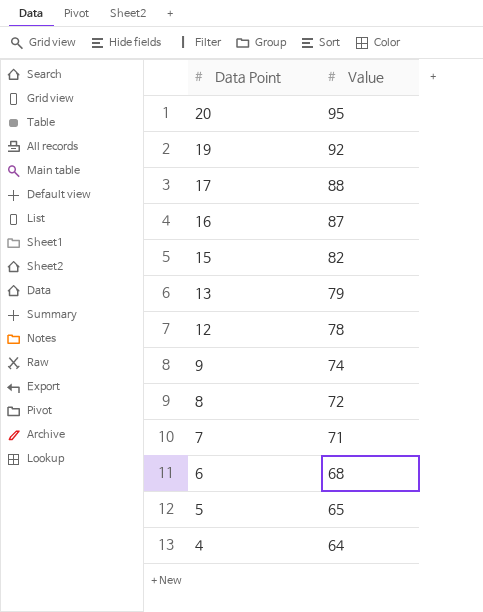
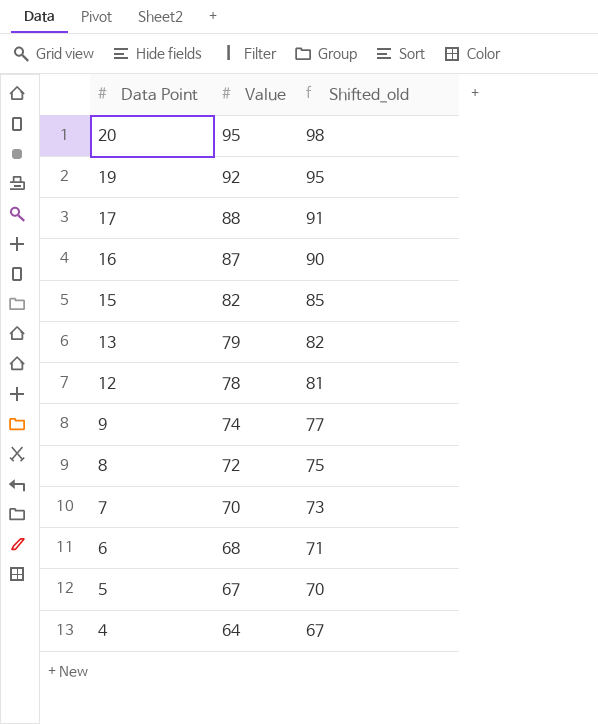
column Shifted_old | formula: none -> [Value] + 3
7 | Value: 71 -> 70
5 | Value: 65 -> 67

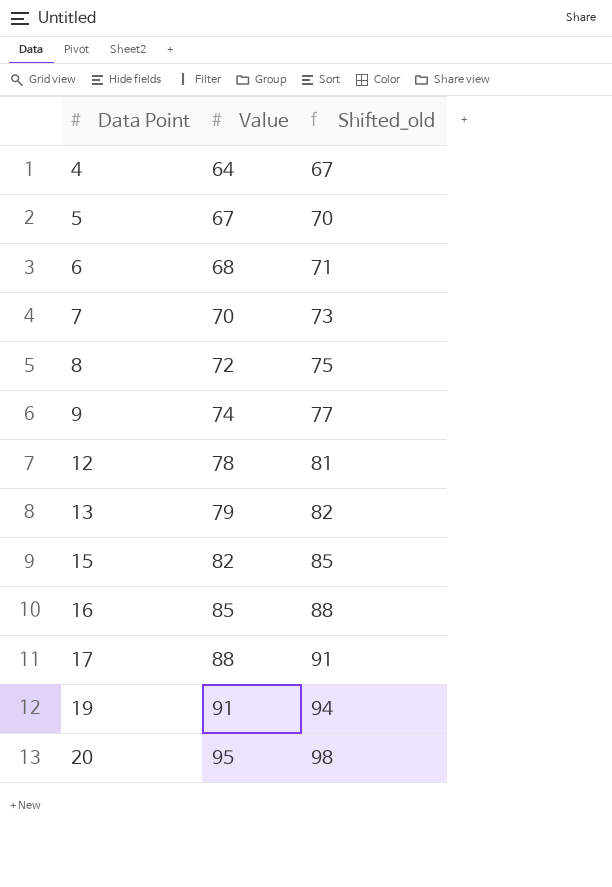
row order: Data Point descending -> Data Point ascending
16 | Value: 87 -> 85
16 | Shifted_old: 90 -> 88
19 | Value: 92 -> 91
19 | Shifted_old: 95 -> 94

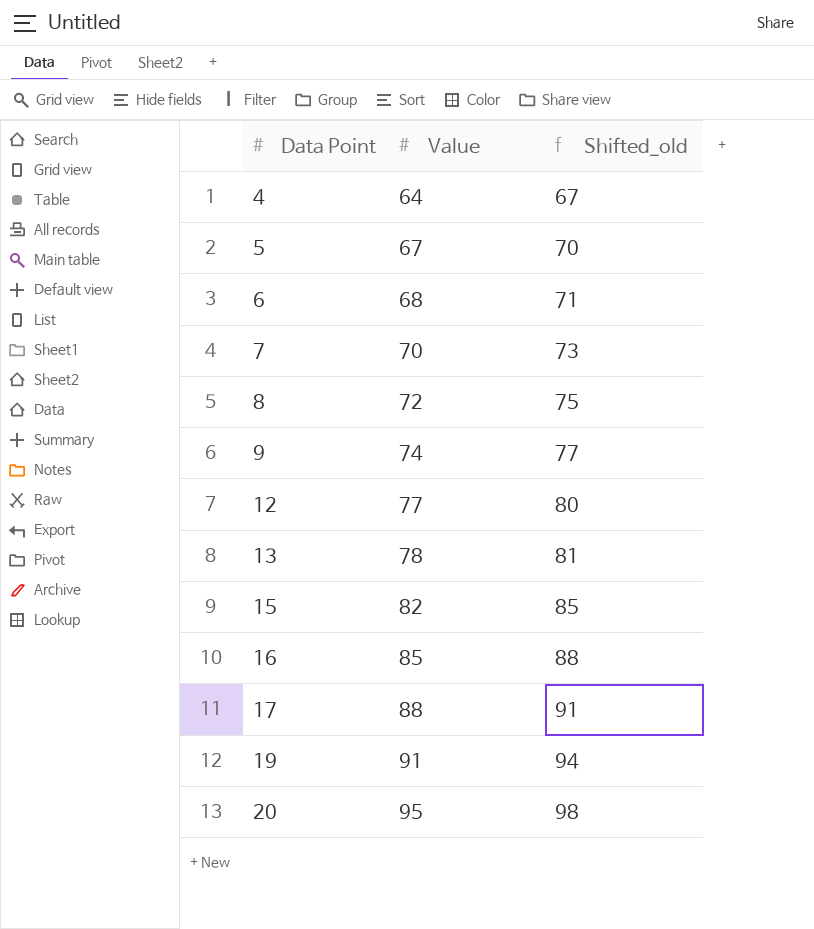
12 | Value: 78 -> 77
12 | Shifted_old: 81 -> 80
13 | Value: 79 -> 78
13 | Shifted_old: 82 -> 81

